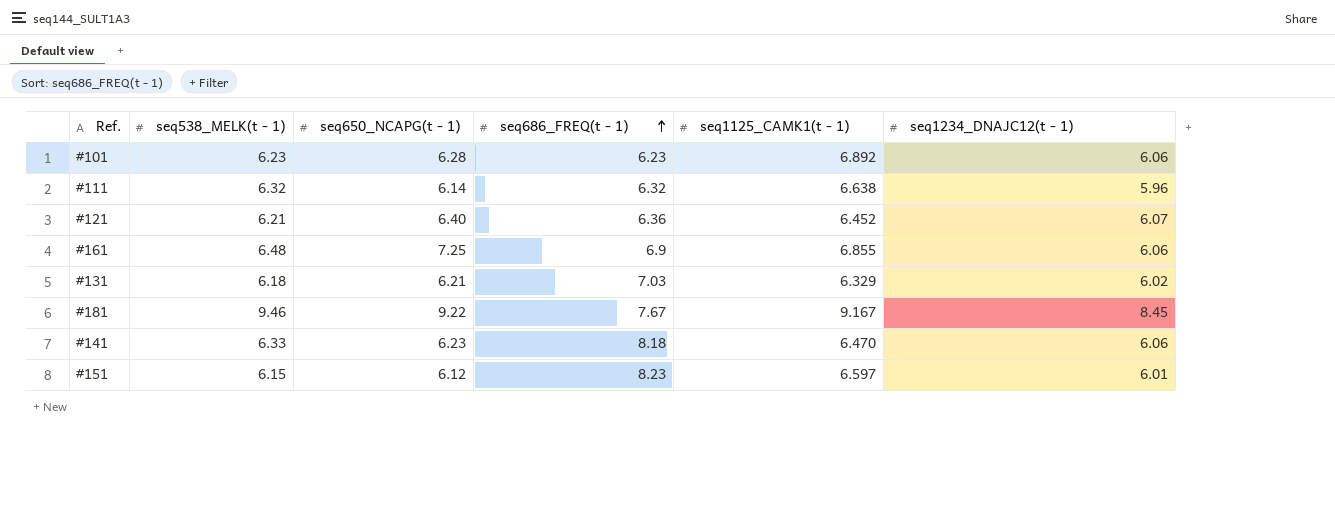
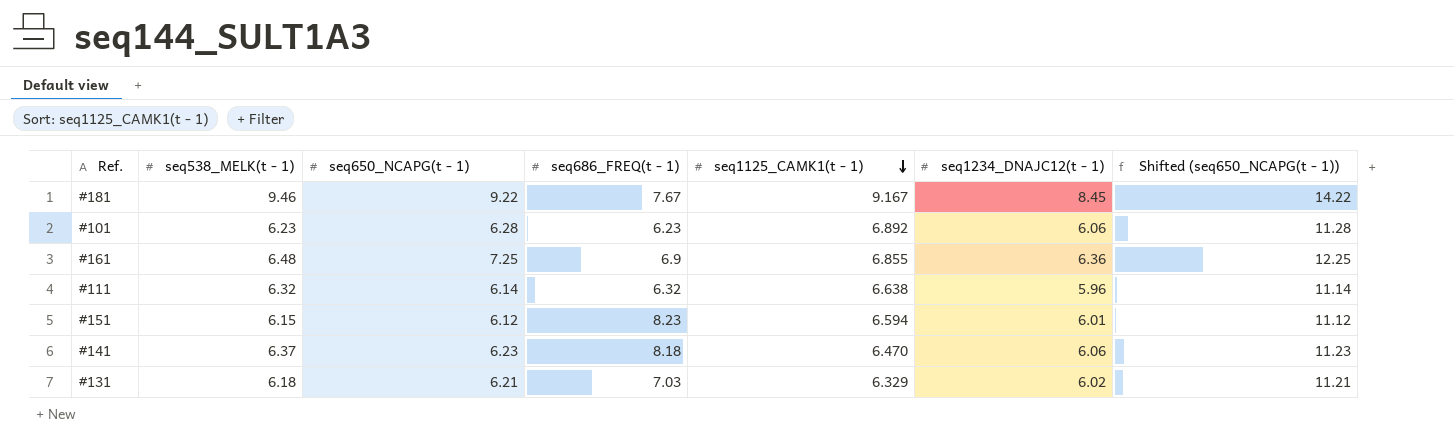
row order: seq686_FREQ(t - 1) ascending -> seq1125_CAMK1(t - 1) descending
column Shifted (seq650_NCAPG(t - 1)) | formula: none -> [seq650_NCAPG(t - 1)] + 5
row #121: 6.21 | 6.40 | 6.36 | 6.452 | 6.07 -> none
#161 | seq1234_DNAJC12(t - 1): 6.06 -> 6.36
#151 | seq1125_CAMK1(t - 1): 6.597 -> 6.594
#141 | seq538_MELK(t - 1): 6.33 -> 6.37

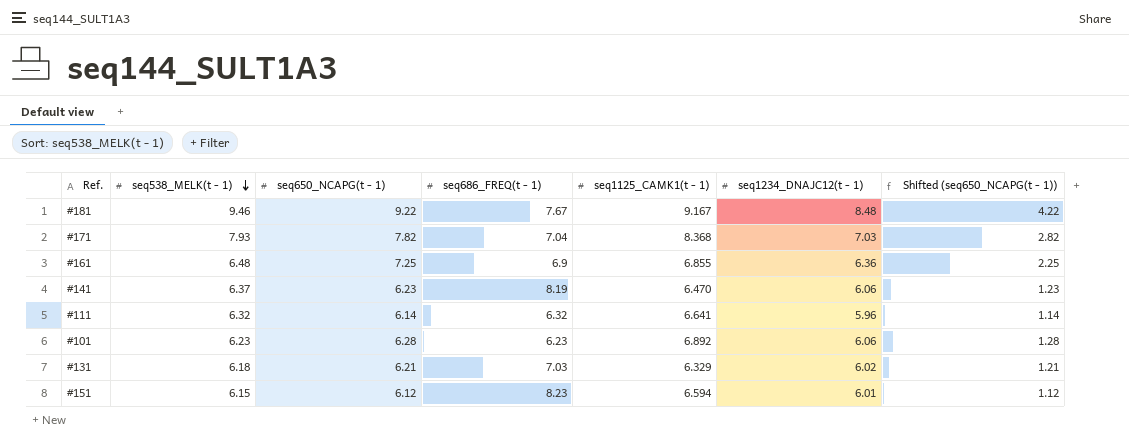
row order: seq1125_CAMK1(t - 1) descending -> seq538_MELK(t - 1) descending
column Shifted (seq650_NCAPG(t - 1)) | formula: [seq650_NCAPG(t - 1)] + 5 -> [seq650_NCAPG(t - 1)] - 5
#181 | seq1234_DNAJC12(t - 1): 8.45 -> 8.48
row #171: none -> 7.93 | 7.82 | 7.04 | 8.368 | 7.03 | 2.82
#141 | seq686_FREQ(t - 1): 8.18 -> 8.19
#111 | seq1125_CAMK1(t - 1): 6.638 -> 6.641

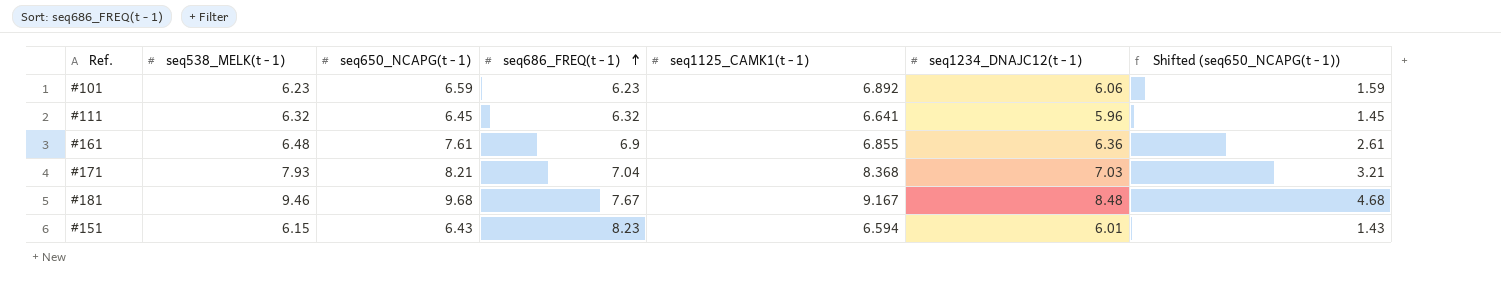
row order: seq538_MELK(t - 1) descending -> seq686_FREQ(t - 1) ascending
row #141: 6.37 | 6.23 | 8.19 | 6.470 | 6.06 | 1.23 -> none
row #131: 6.18 | 6.21 | 7.03 | 6.329 | 6.02 | 1.21 -> none
#101 | seq650_NCAPG(t - 1): 6.28 -> 6.59
#101 | Shifted (seq650_NCAPG(t - 1)): 1.28 -> 1.59
#111 | seq650_NCAPG(t - 1): 6.14 -> 6.45
#111 | Shifted (seq650_NCAPG(t - 1)): 1.14 -> 1.45
#161 | seq650_NCAPG(t - 1): 7.25 -> 7.61
#161 | Shifted (seq650_NCAPG(t - 1)): 2.25 -> 2.61
#171 | seq650_NCAPG(t - 1): 7.82 -> 8.21
#171 | Shifted (seq650_NCAPG(t - 1)): 2.82 -> 3.21
#181 | seq650_NCAPG(t - 1): 9.22 -> 9.68
#181 | Shifted (seq650_NCAPG(t - 1)): 4.22 -> 4.68
#151 | seq650_NCAPG(t - 1): 6.12 -> 6.43
#151 | Shifted (seq650_NCAPG(t - 1)): 1.12 -> 1.43

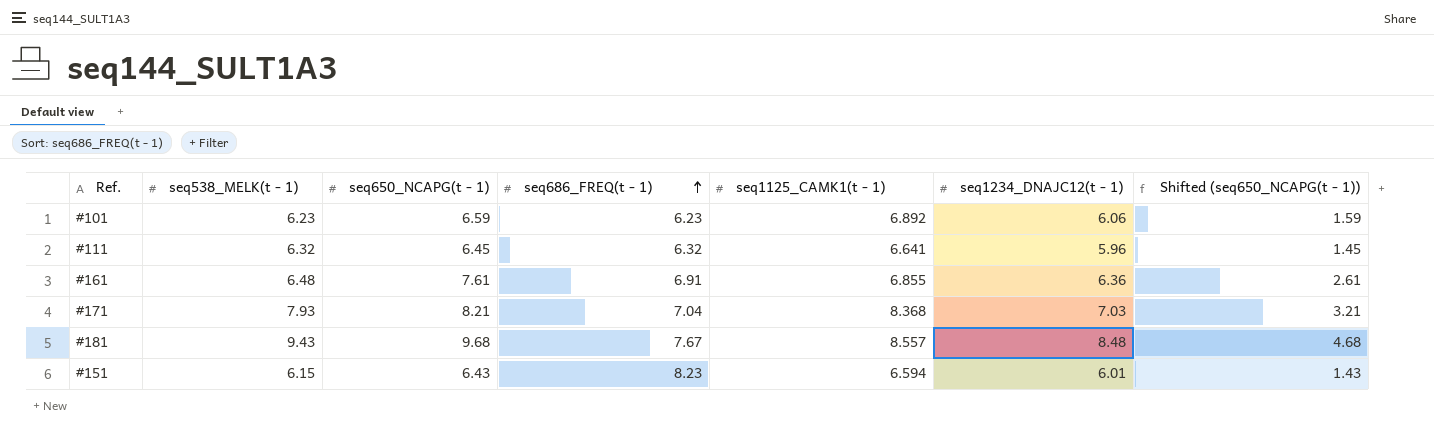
#161 | seq686_FREQ(t - 1): 6.9 -> 6.91
#181 | seq538_MELK(t - 1): 9.46 -> 9.43
#181 | seq1125_CAMK1(t - 1): 9.167 -> 8.557

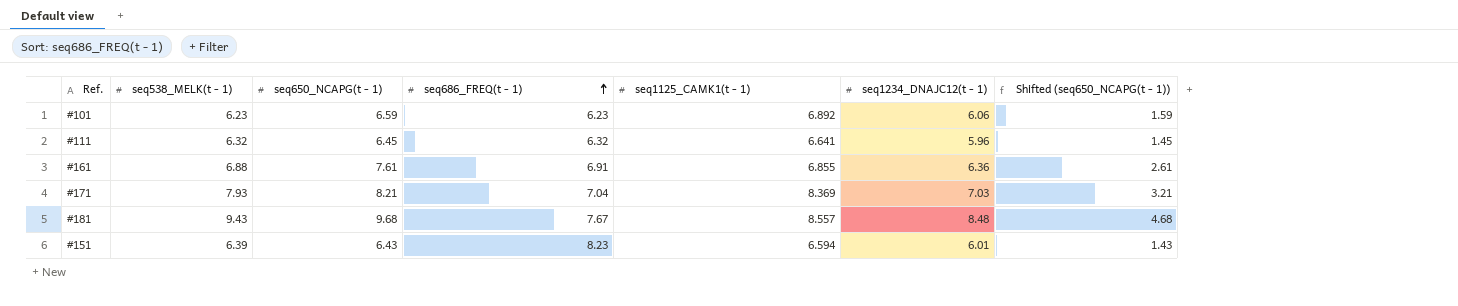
#161 | seq538_MELK(t - 1): 6.48 -> 6.88
#171 | seq1125_CAMK1(t - 1): 8.368 -> 8.369
#151 | seq538_MELK(t - 1): 6.15 -> 6.39

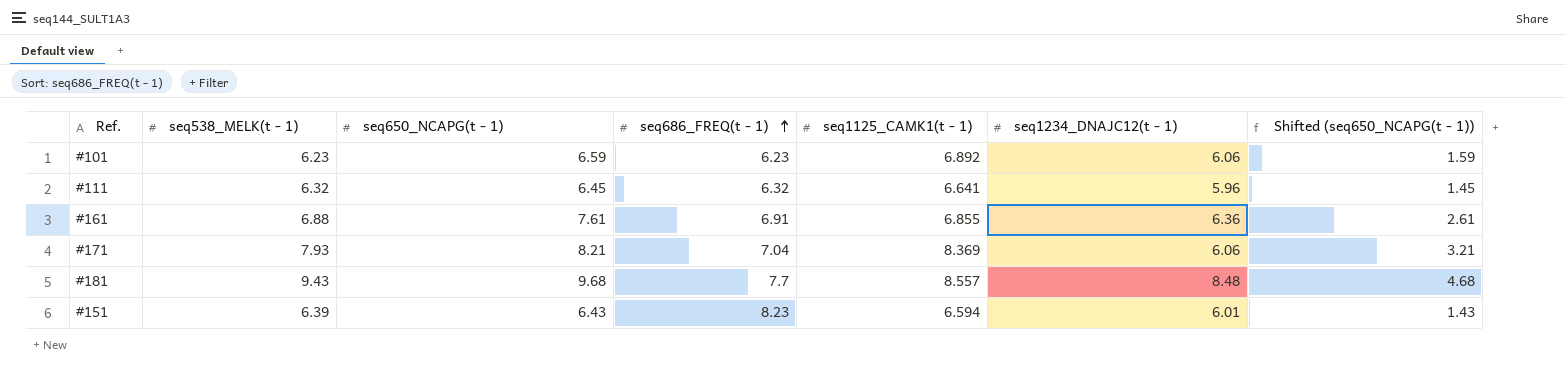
#171 | seq1234_DNAJC12(t - 1): 7.03 -> 6.06
#181 | seq686_FREQ(t - 1): 7.67 -> 7.7

